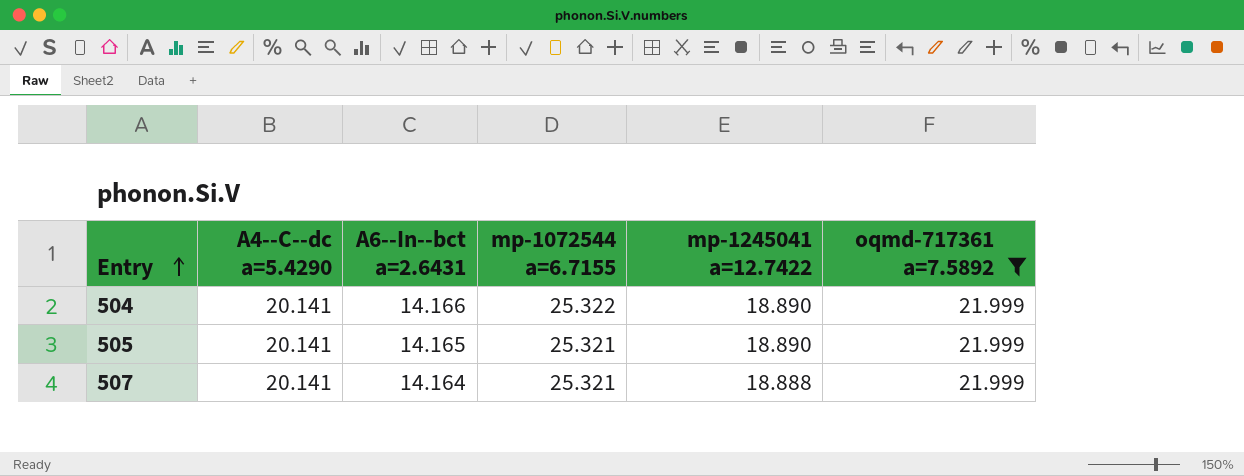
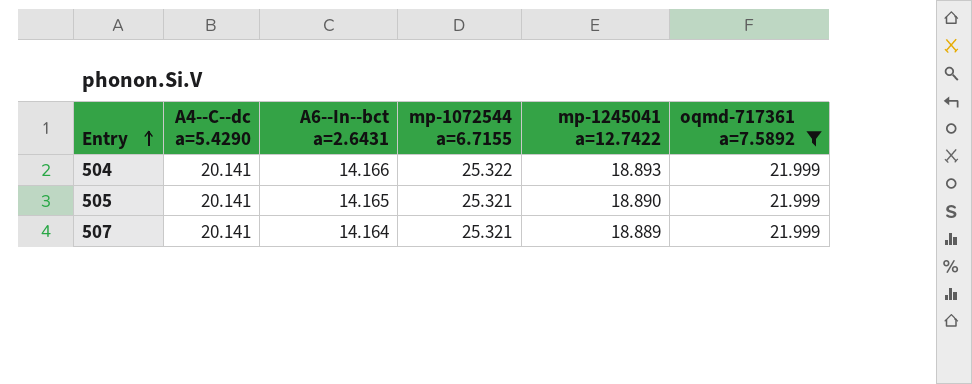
504 | mp-1245041 a=12.7422: 18.890 -> 18.893
507 | mp-1245041 a=12.7422: 18.888 -> 18.889

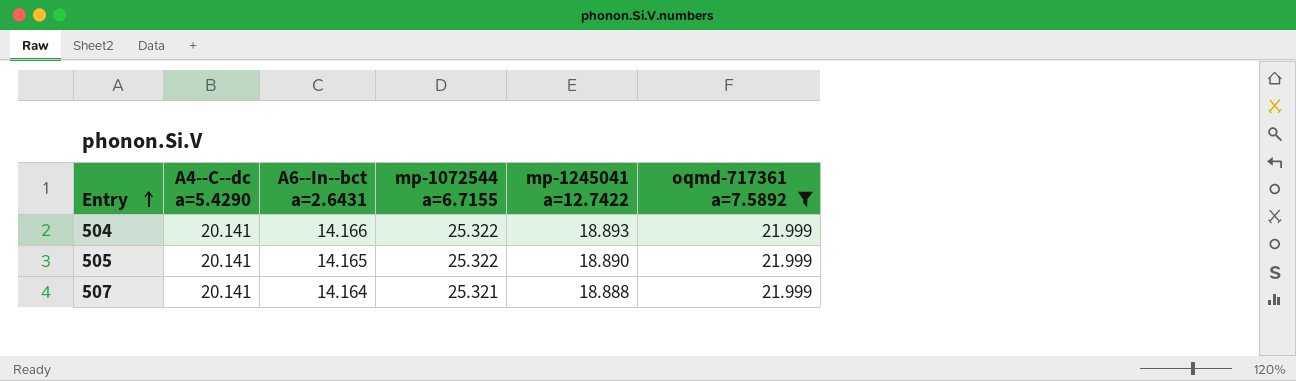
505 | mp-1072544 a=6.7155: 25.321 -> 25.322
507 | mp-1245041 a=12.7422: 18.889 -> 18.888

